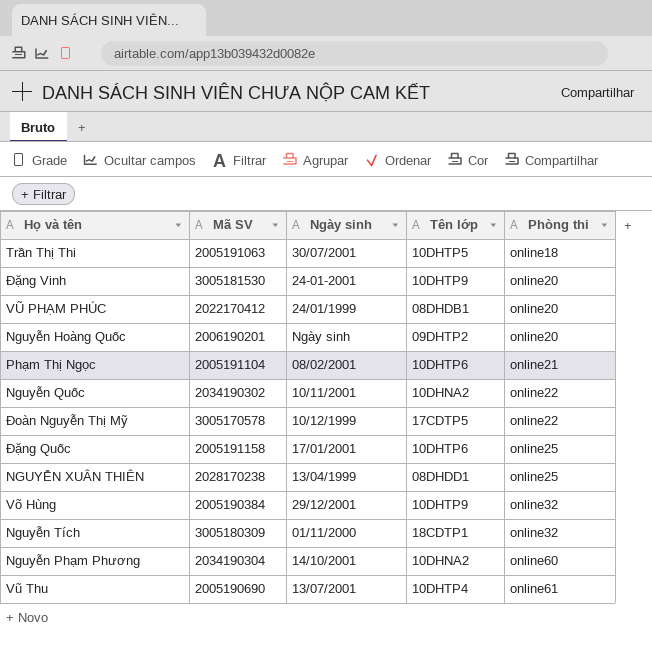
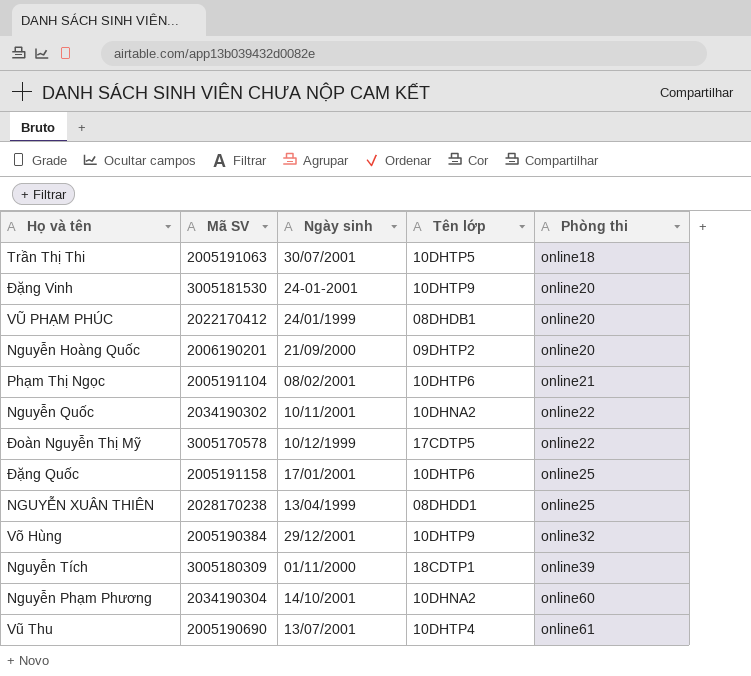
Nguyễn Hoàng Quốc | Ngày sinh: Ngày sinh -> 21/09/2000
Nguyễn Tích | Phòng thi: online32 -> online39

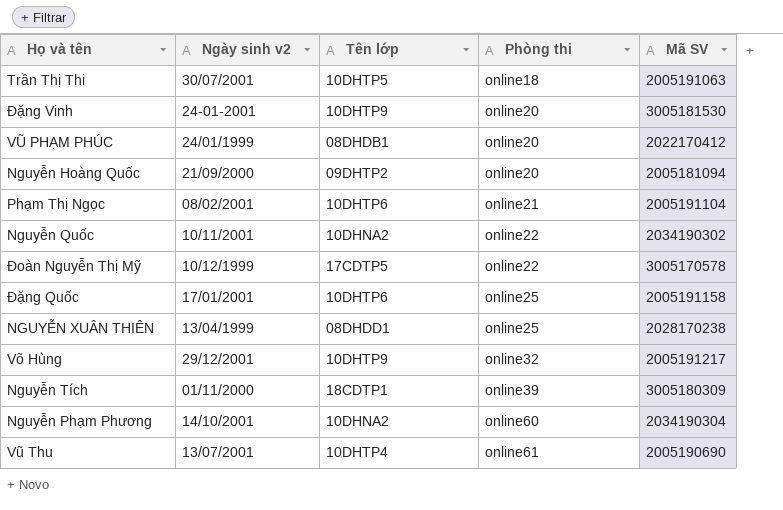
column name: Ngày sinh -> Ngày sinh v2
column Mã SV | position: 2 -> 5
Nguyễn Hoàng Quốc | Mã SV: 2006190201 -> 2005181094
Võ Hùng | Mã SV: 2005190384 -> 2005191217

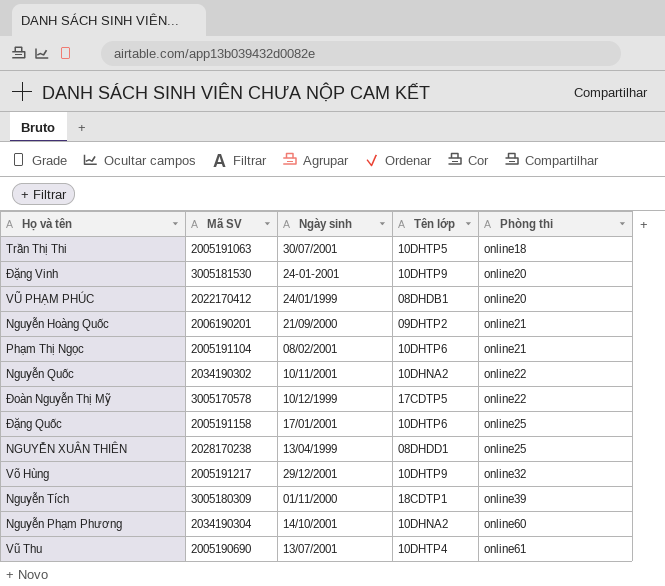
column Mã SV | position: 5 -> 2
column name: Ngày sinh v2 -> Ngày sinh
Nguyễn Hoàng Quốc | Mã SV: 2005181094 -> 2006190201
Nguyễn Hoàng Quốc | Phòng thi: online20 -> online21

